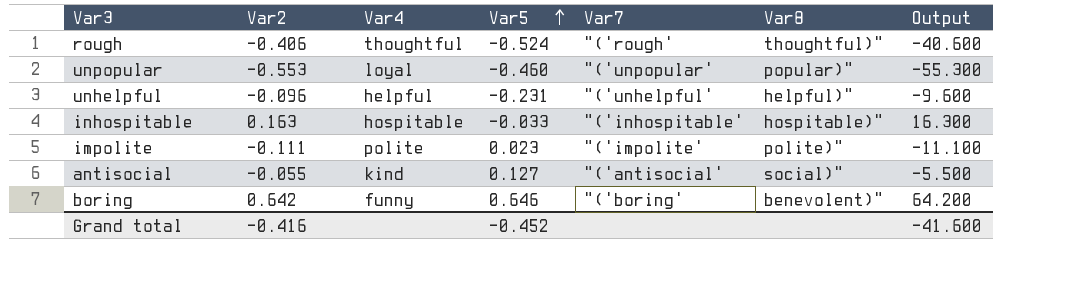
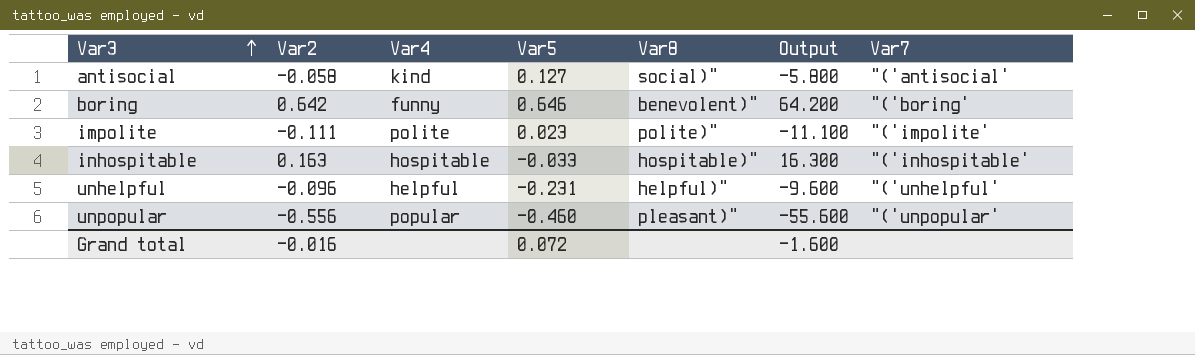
row order: Var5 ascending -> Var3 ascending
column Var7 | position: 5 -> 7
row rough: -0.406 | thoughtful | -0.524 | "('rough' | thoughtful)" | -40.600 -> none
antisocial | Var2: -0.055 -> -0.058
antisocial | Output: -5.500 -> -5.800
unpopular | Var2: -0.553 -> -0.556
unpopular | Var4: loyal -> popular
unpopular | Var8: popular)" -> pleasant)"
unpopular | Output: -55.300 -> -55.600
Grand total | Var2: -0.416 -> -0.016
Grand total | Var5: -0.452 -> 0.072
Grand total | Output: -41.600 -> -1.600

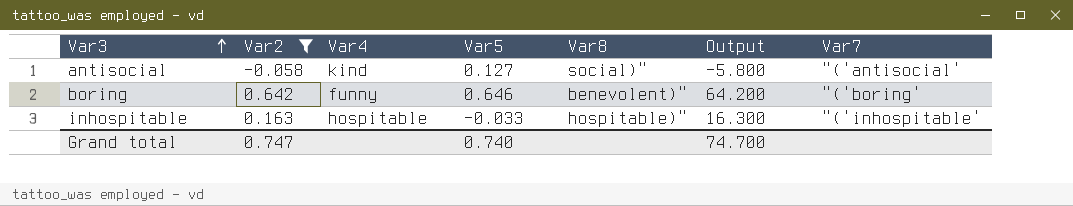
filter: none -> Var2 >= -0.058
Grand total | Var2: -0.016 -> 0.747
Grand total | Var5: 0.072 -> 0.740
Grand total | Output: -1.600 -> 74.700

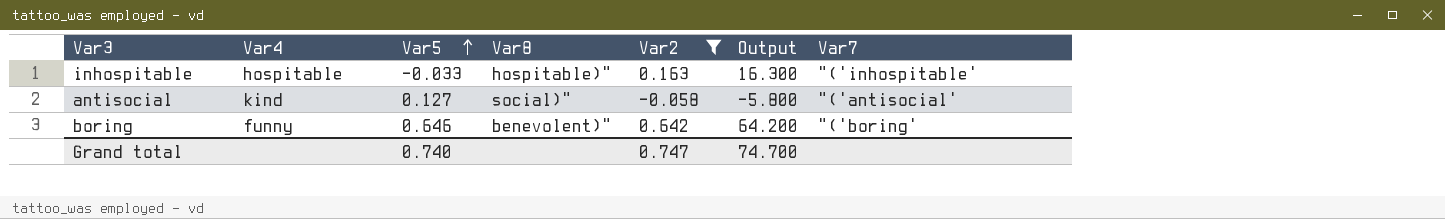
row order: Var3 ascending -> Var5 ascending
column Var2 | position: 2 -> 5

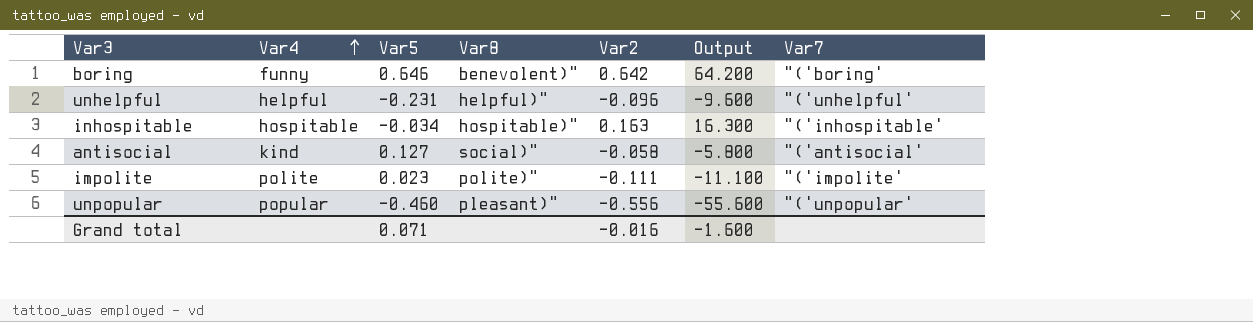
filter: Var2 >= -0.058 -> none
row order: Var5 ascending -> Var4 ascending
inhospitable | Var5: -0.033 -> -0.034
Grand total | Var5: 0.740 -> 0.071
Grand total | Var2: 0.747 -> -0.016
Grand total | Output: 74.700 -> -1.600

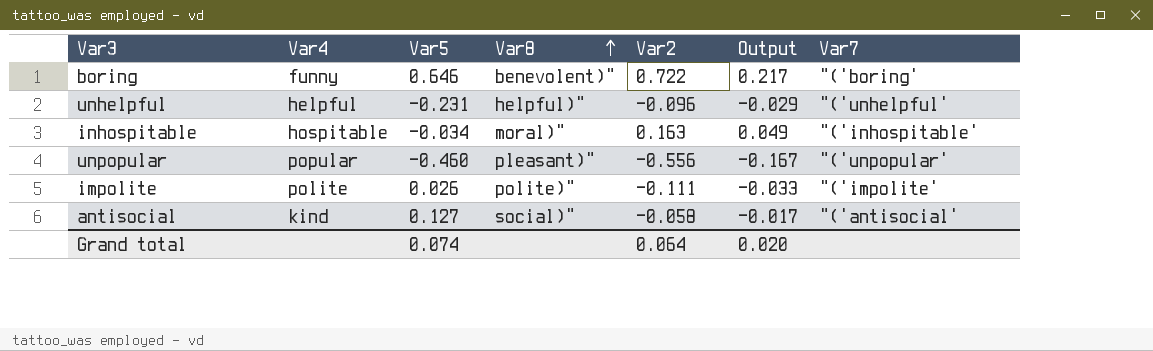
row order: Var4 ascending -> Var8 ascending
column Output | formula: [Var2] * 100 -> [Var2] * 0.3
boring | Var2: 0.642 -> 0.722
inhospitable | Var8: hospitable)" -> moral)"
impolite | Var5: 0.023 -> 0.026
Grand total | Var5: 0.071 -> 0.074
Grand total | Var2: -0.016 -> 0.064
Grand total | Output: -1.600 -> 0.020

